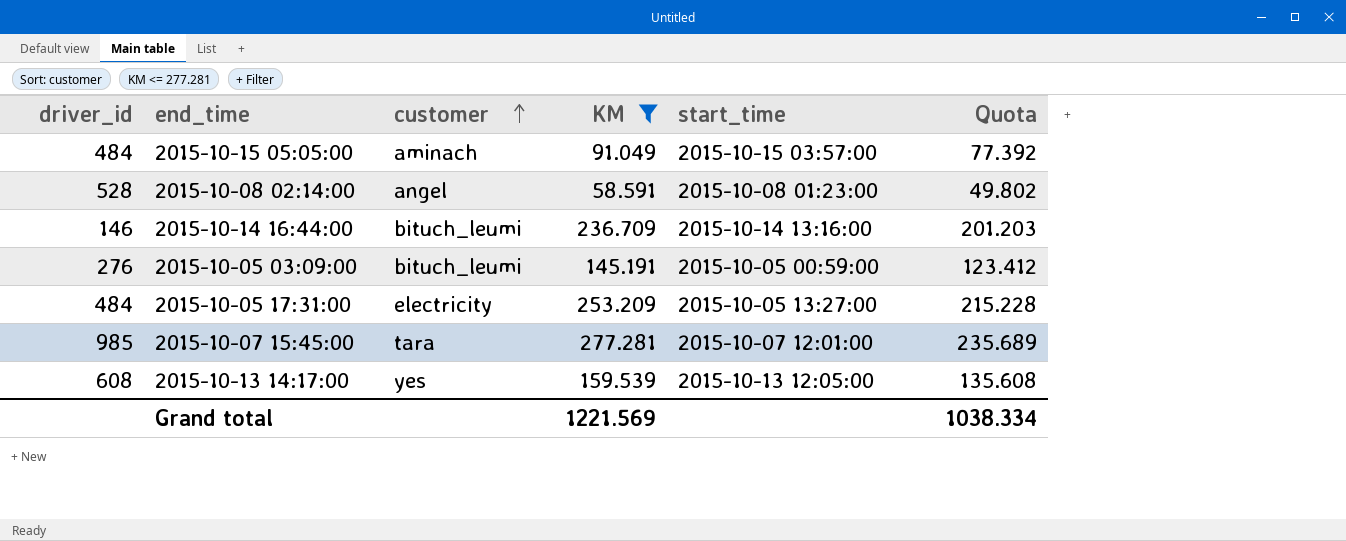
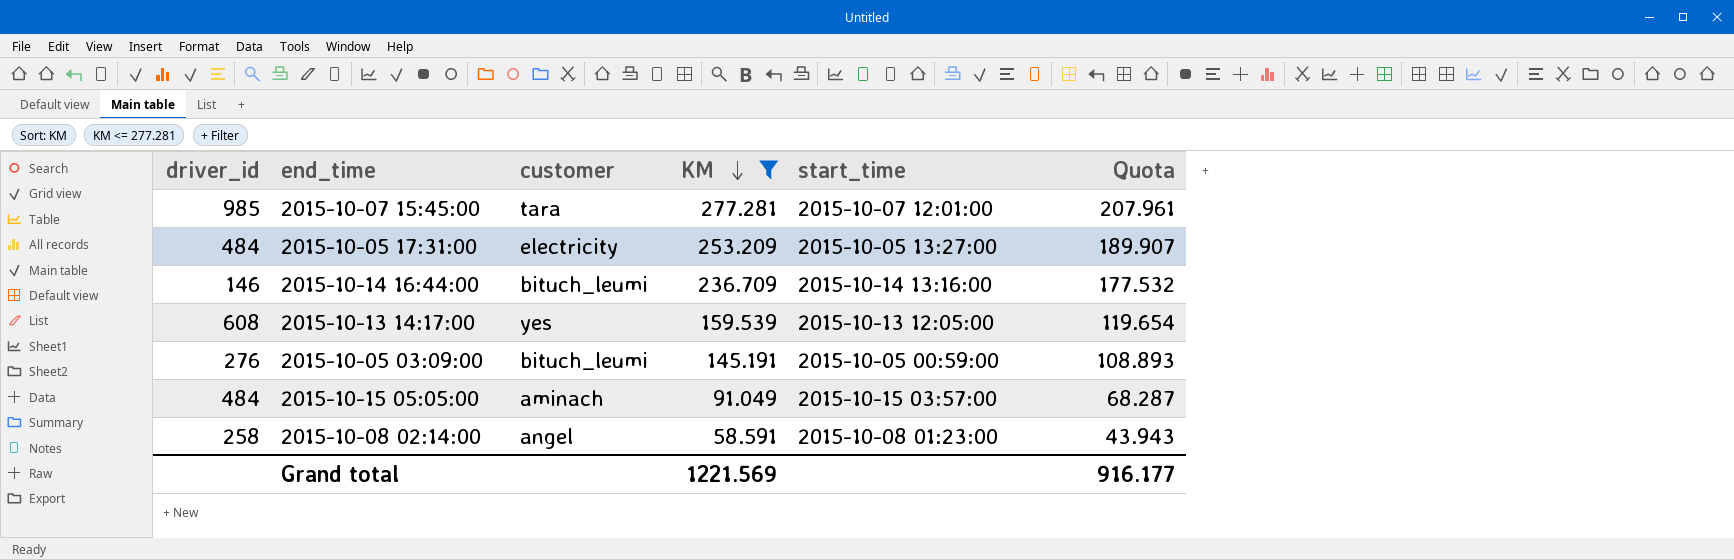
row order: customer ascending -> KM descending
column Quota | formula: [KM] * 0.85 -> [KM] * 0.75
2015-10-08 02:14:00 | driver_id: 528 -> 258
Grand total | Quota: 1038.334 -> 916.177

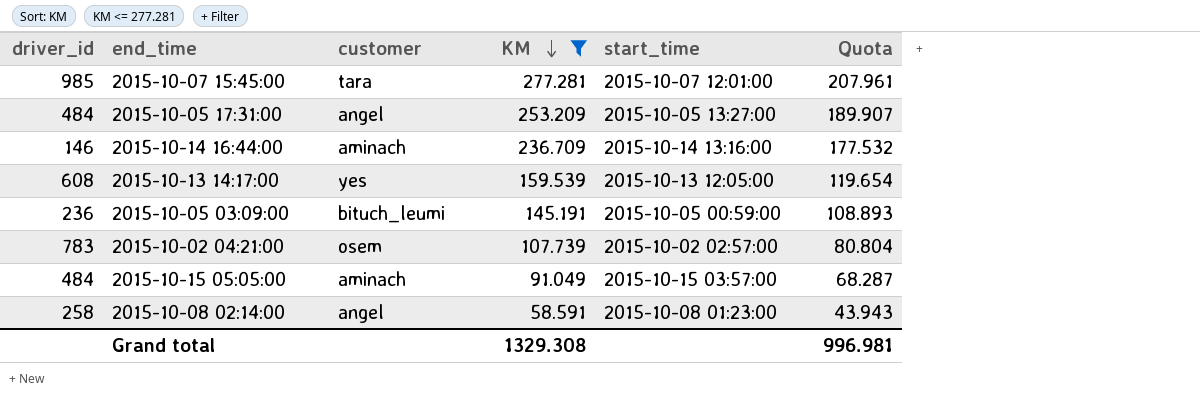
2015-10-05 17:31:00 | customer: electricity -> angel
2015-10-14 16:44:00 | customer: bituch_leumi -> aminach
2015-10-05 03:09:00 | driver_id: 276 -> 236
row 2015-10-02 04:21:00: none -> 783 | osem | 107.739 | 2015-10-02 02:57:00 | 80.804
Grand total | KM: 1221.569 -> 1329.308
Grand total | Quota: 916.177 -> 996.981

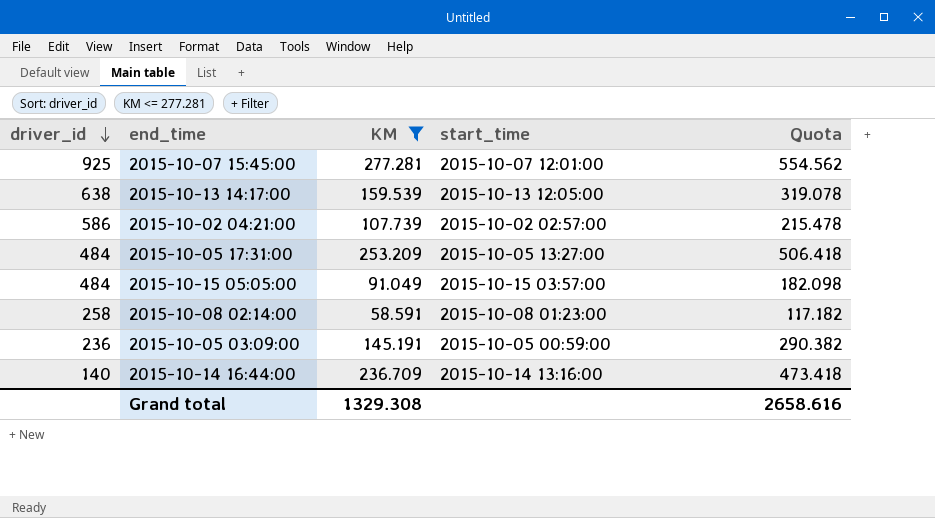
row order: KM descending -> driver_id descending
column customer | position: 3 -> none
column Quota | formula: [KM] * 0.75 -> [KM] * 2
2015-10-07 15:45:00 | driver_id: 985 -> 925
2015-10-13 14:17:00 | driver_id: 608 -> 638
2015-10-02 04:21:00 | driver_id: 783 -> 586
2015-10-14 16:44:00 | driver_id: 146 -> 140
Grand total | Quota: 996.981 -> 2658.616

